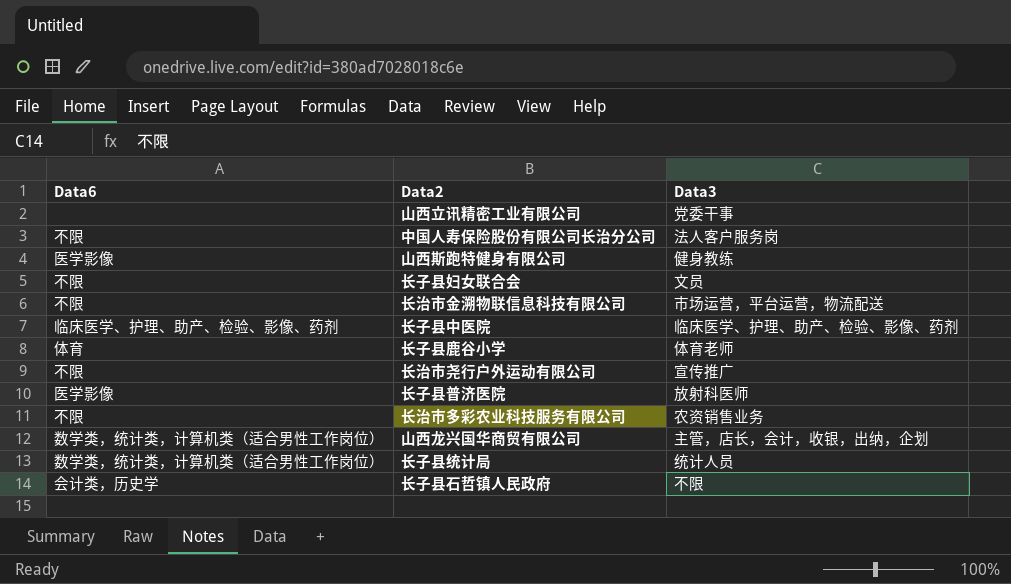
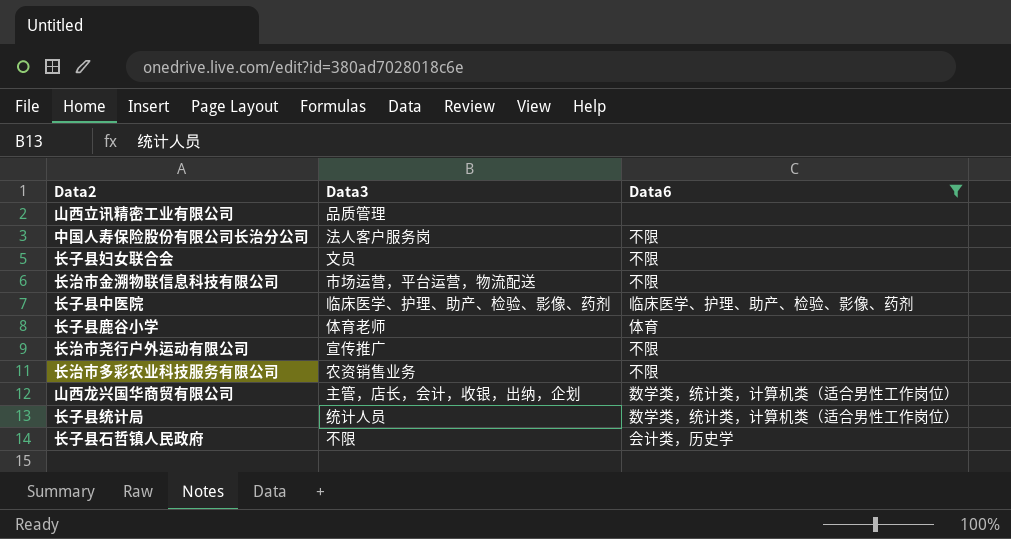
filter: none -> Data6 != 医学影像
column Data6 | position: 1 -> 3
山西立讯精密工业有限公司 | Data3: 党委干事 -> 品质管理

